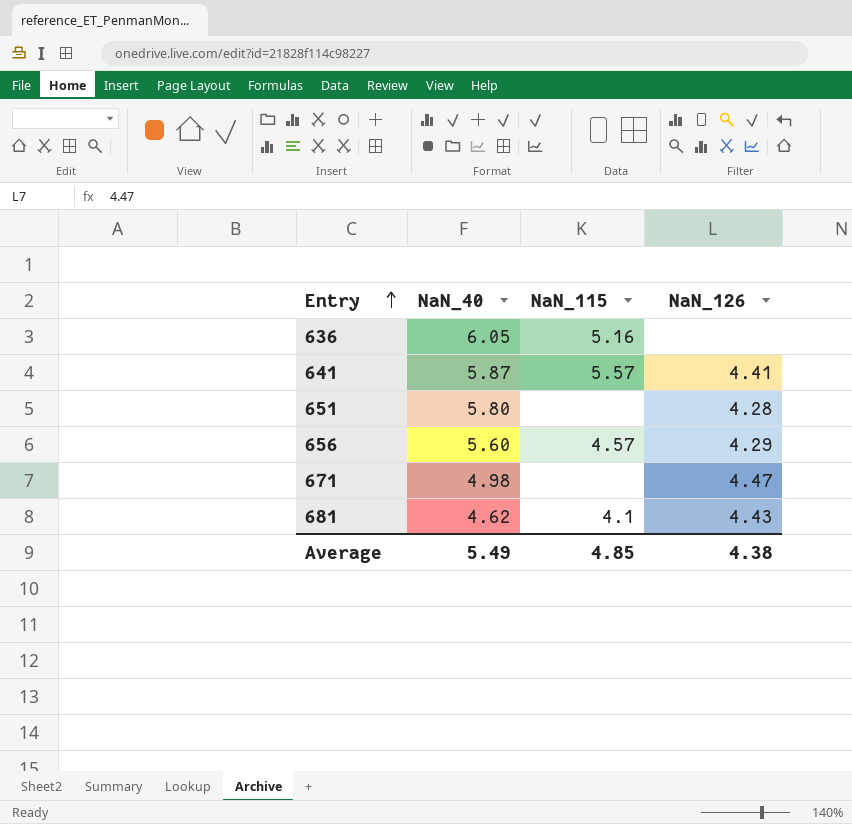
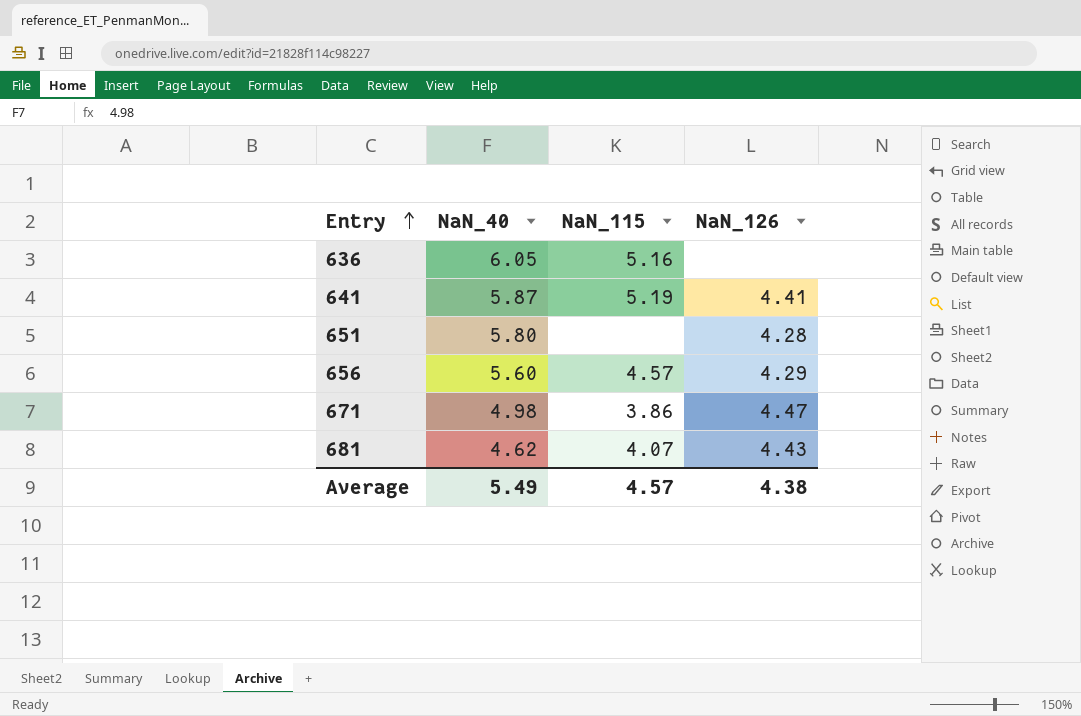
641 | NaN_115: 5.57 -> 5.19
671 | NaN_115: none -> 3.86
681 | NaN_115: 4.1 -> 4.07
Average | NaN_115: 4.85 -> 4.57

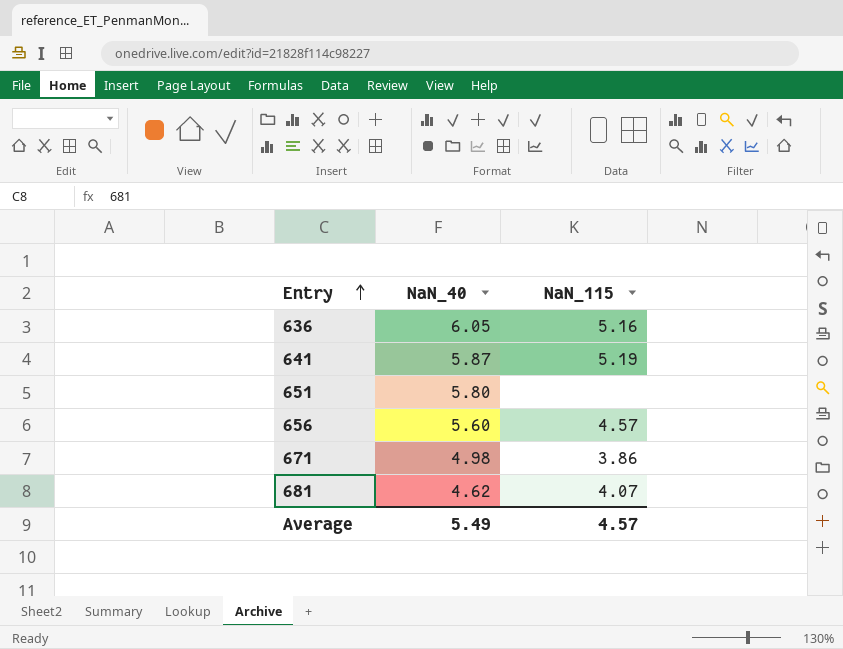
column NaN_126 | position: 4 -> none

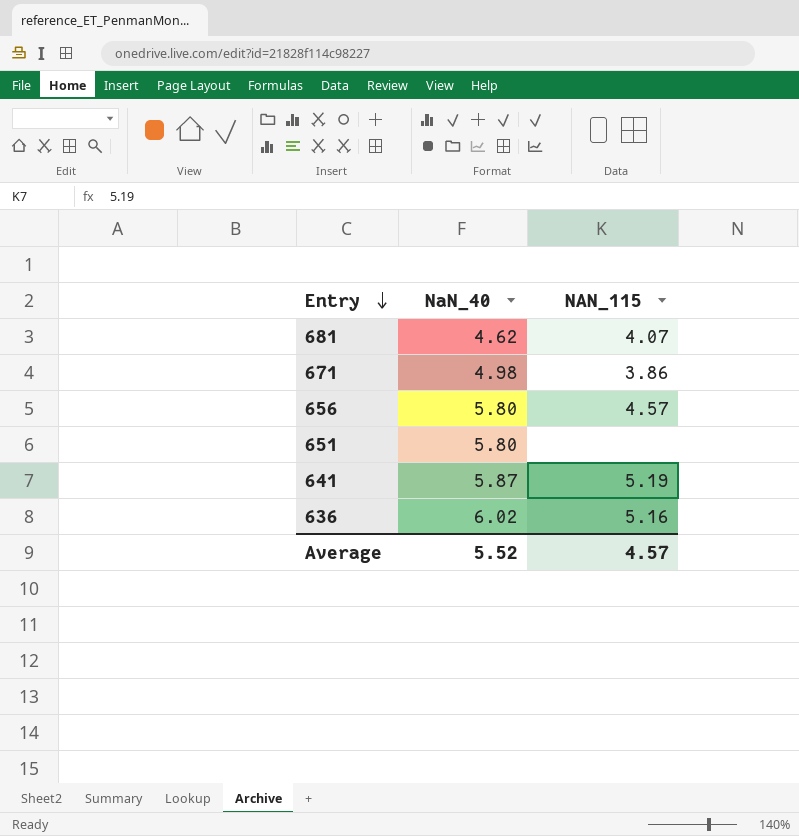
row order: Entry ascending -> Entry descending
column name: NaN_115 -> NAN_115
656 | NaN_40: 5.60 -> 5.80
636 | NaN_40: 6.05 -> 6.02
Average | NaN_40: 5.49 -> 5.52

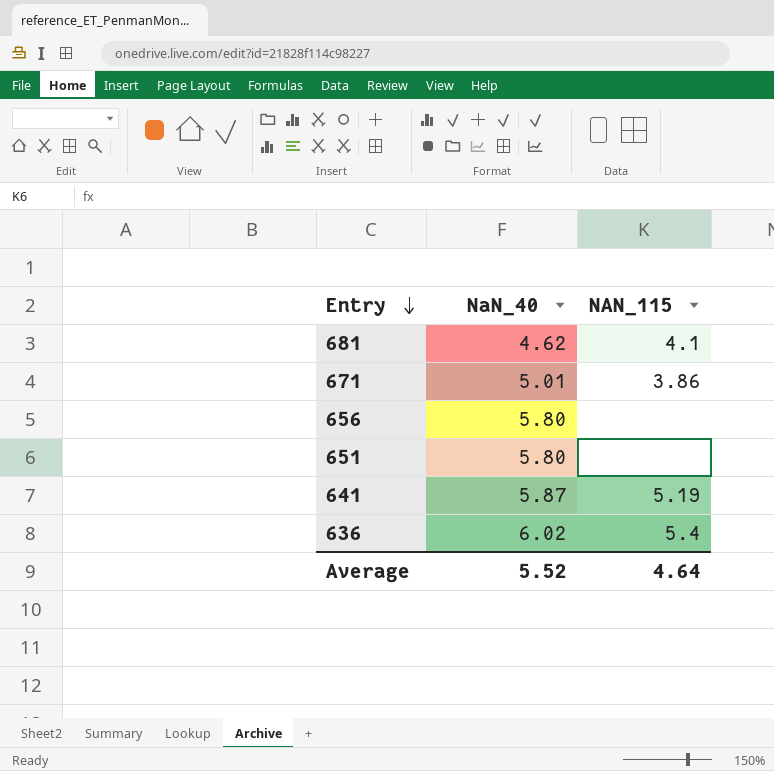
681 | NAN_115: 4.07 -> 4.1
671 | NaN_40: 4.98 -> 5.01
656 | NAN_115: 4.57 -> none
636 | NAN_115: 5.16 -> 5.4
Average | NAN_115: 4.57 -> 4.64

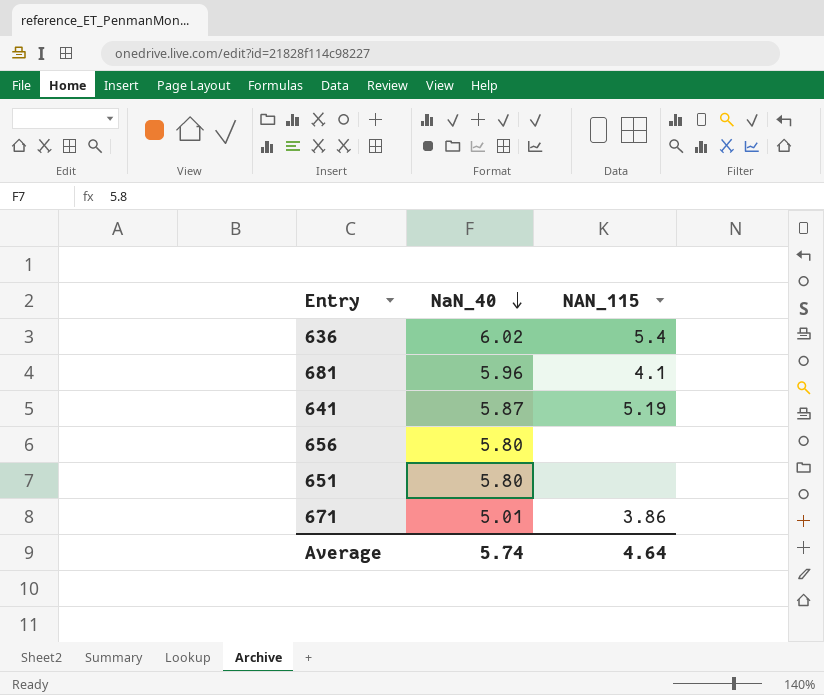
row order: Entry descending -> NaN_40 descending
681 | NaN_40: 4.62 -> 5.96
Average | NaN_40: 5.52 -> 5.74

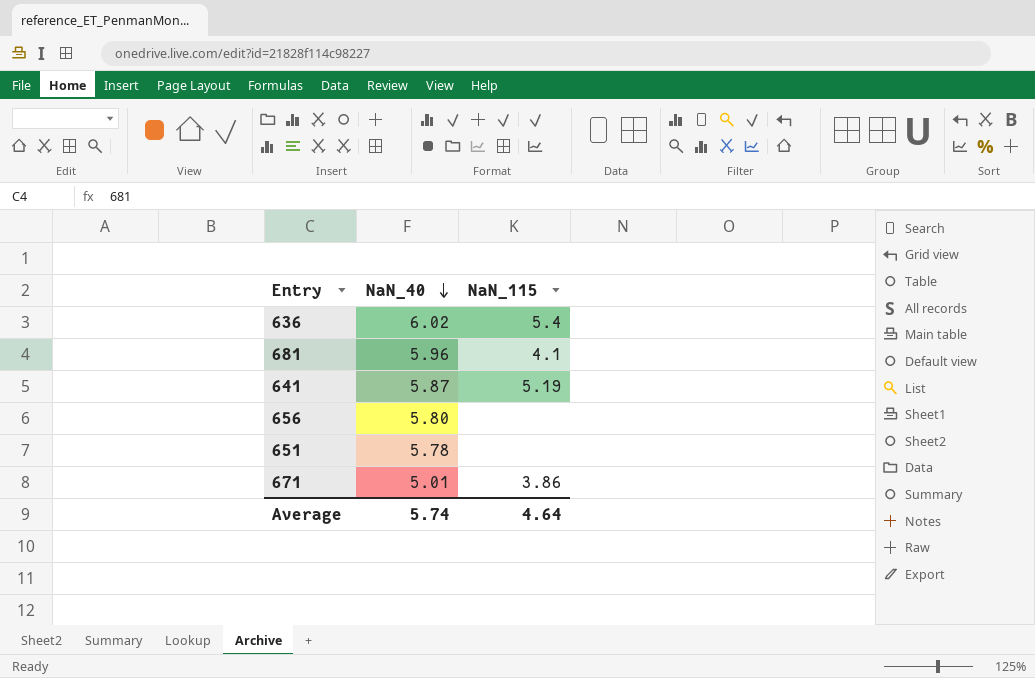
column name: NAN_115 -> NaN_115
651 | NaN_40: 5.80 -> 5.78

